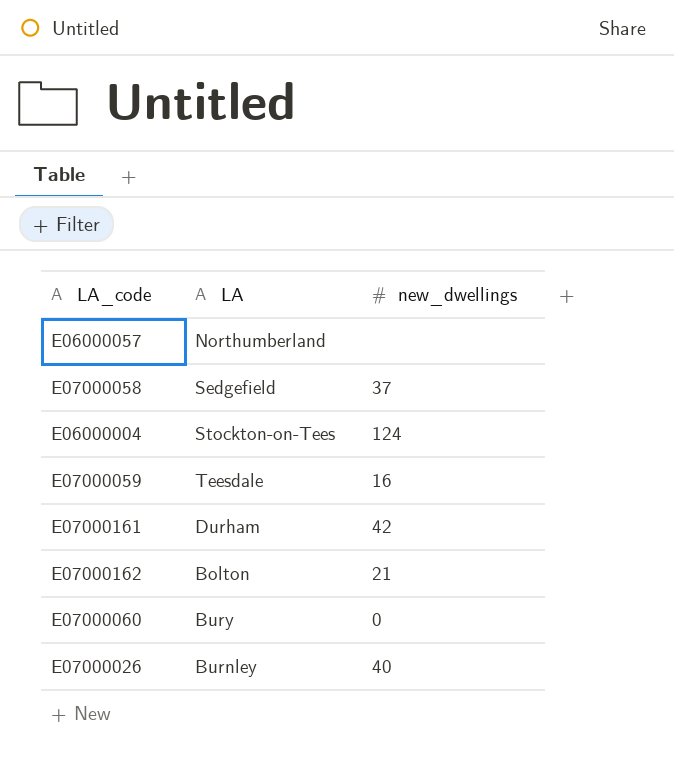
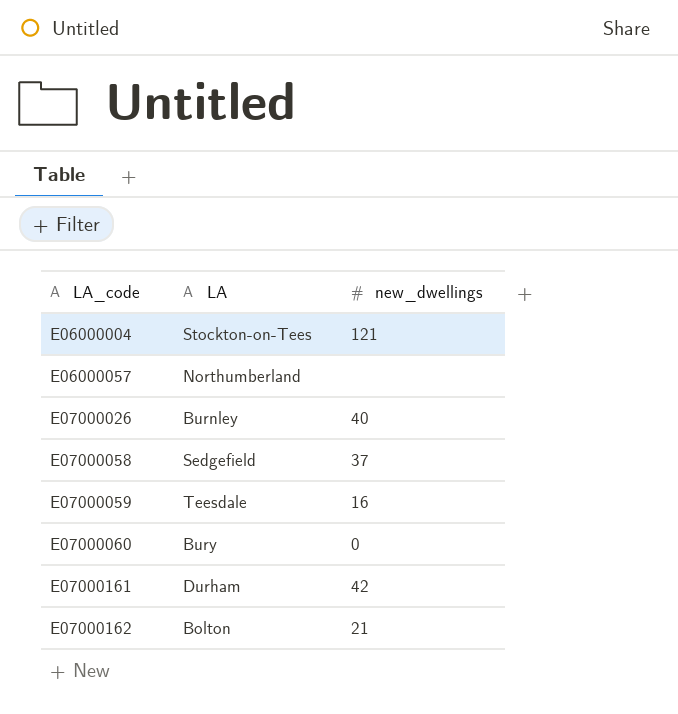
row order: none -> LA_code ascending
E06000004 | new_dwellings: 124 -> 121

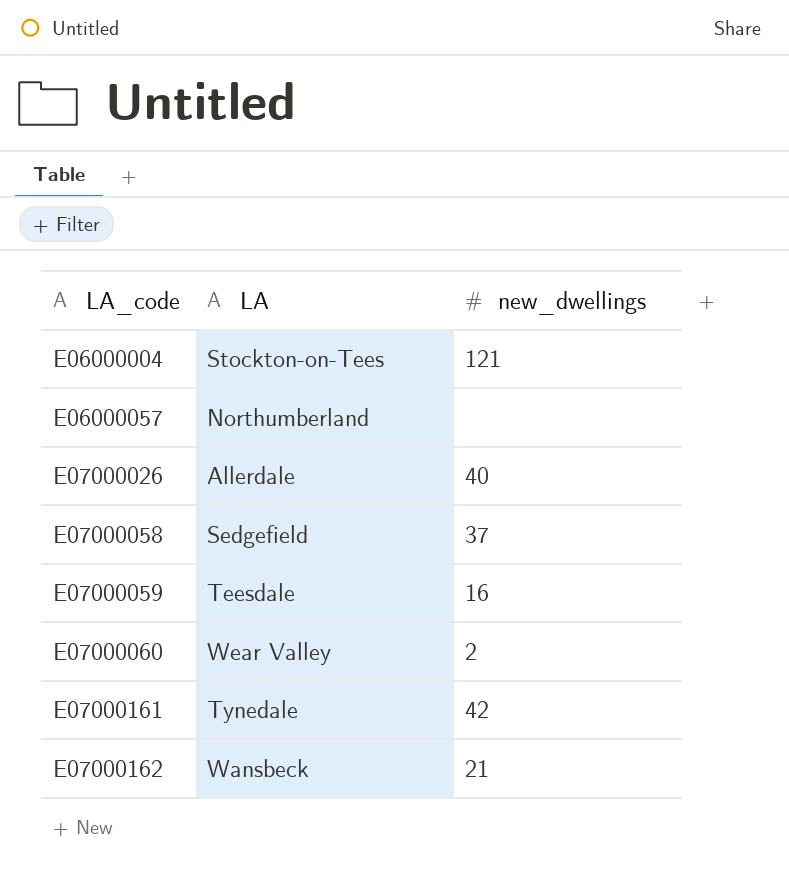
E07000026 | LA: Burnley -> Allerdale
E07000060 | LA: Bury -> Wear Valley
E07000060 | new_dwellings: 0 -> 2
E07000161 | LA: Durham -> Tynedale
E07000162 | LA: Bolton -> Wansbeck

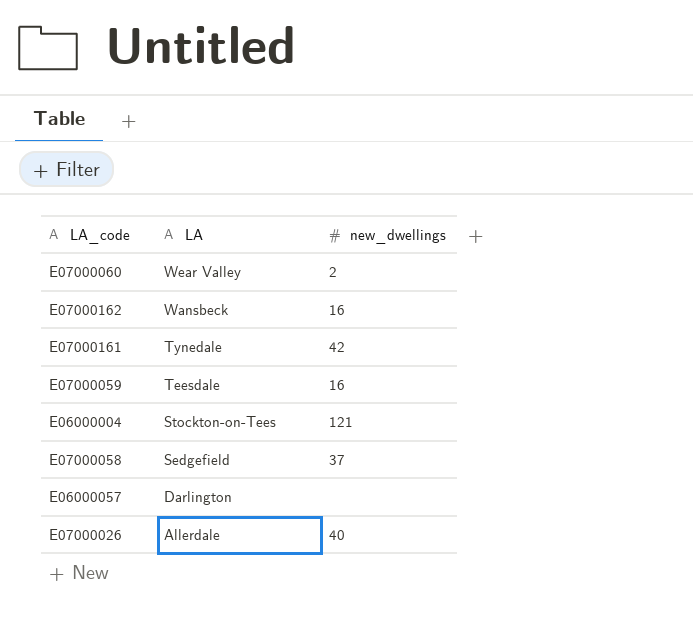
row order: LA_code ascending -> LA descending
E07000162 | new_dwellings: 21 -> 16
E06000057 | LA: Northumberland -> Darlington

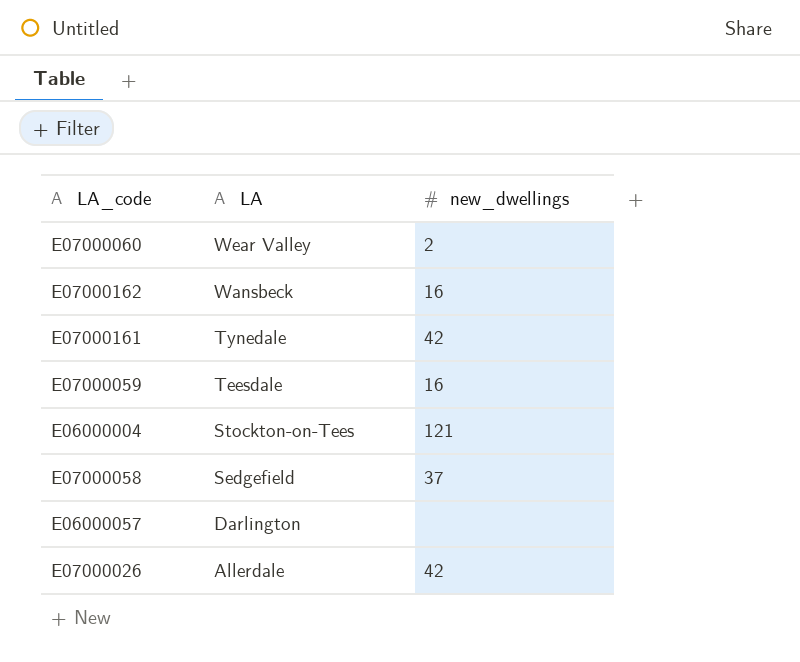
E07000026 | new_dwellings: 40 -> 42

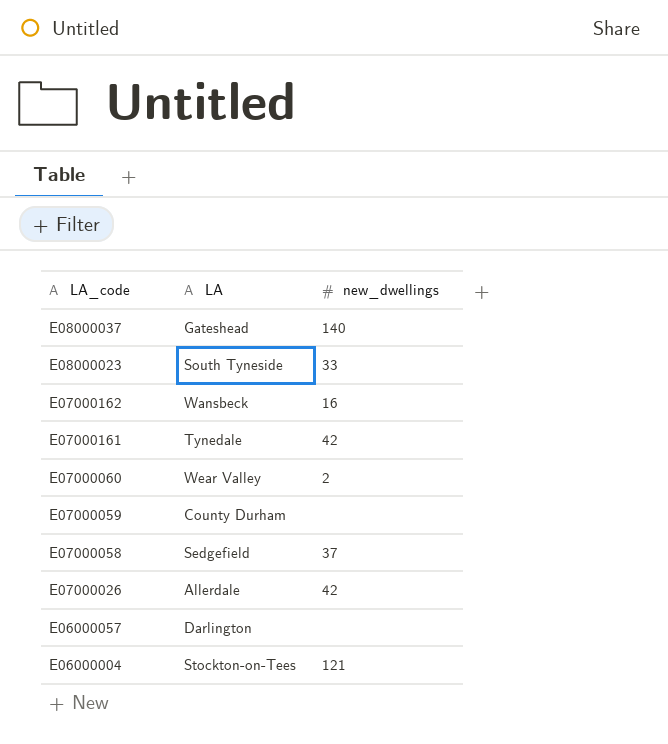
row order: LA descending -> LA_code descending
row E08000037: none -> Gateshead | 140
row E08000023: none -> South Tyneside | 33
E07000059 | LA: Teesdale -> County Durham
E07000059 | new_dwellings: 16 -> none

